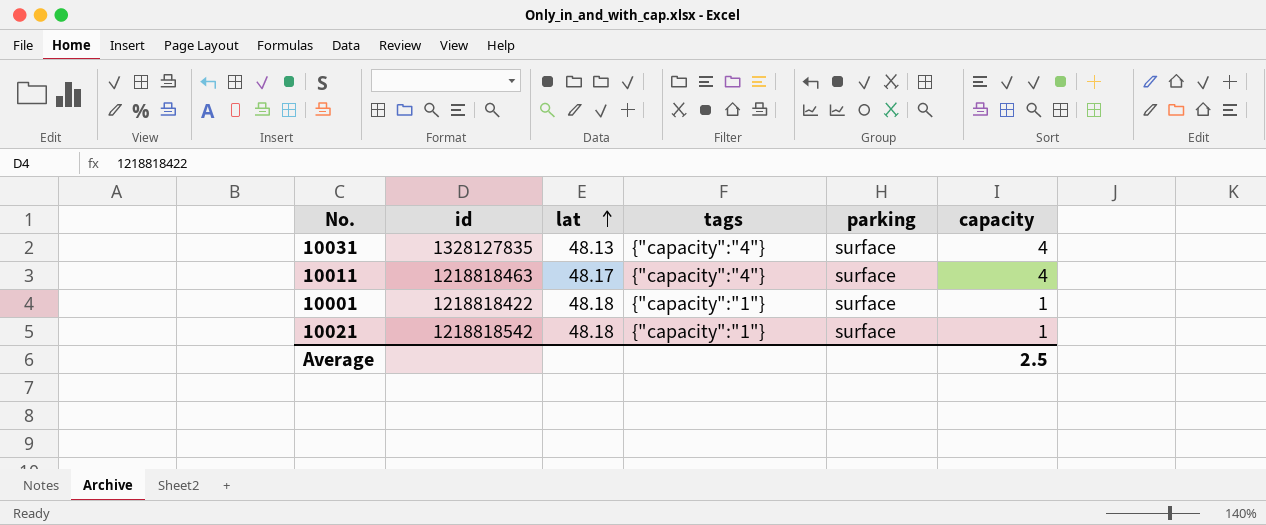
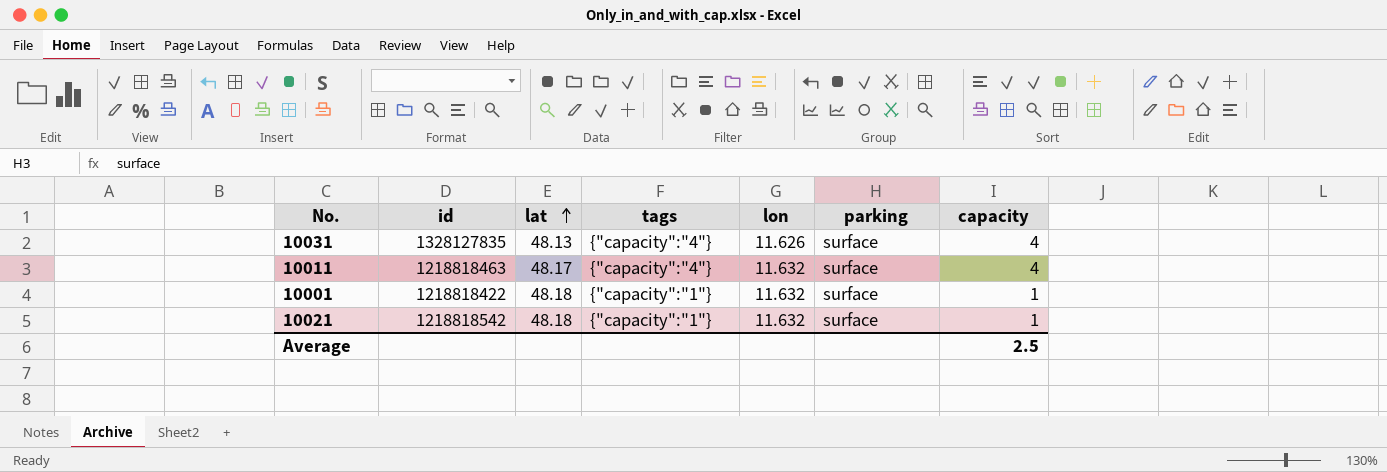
column lon | position: none -> 5

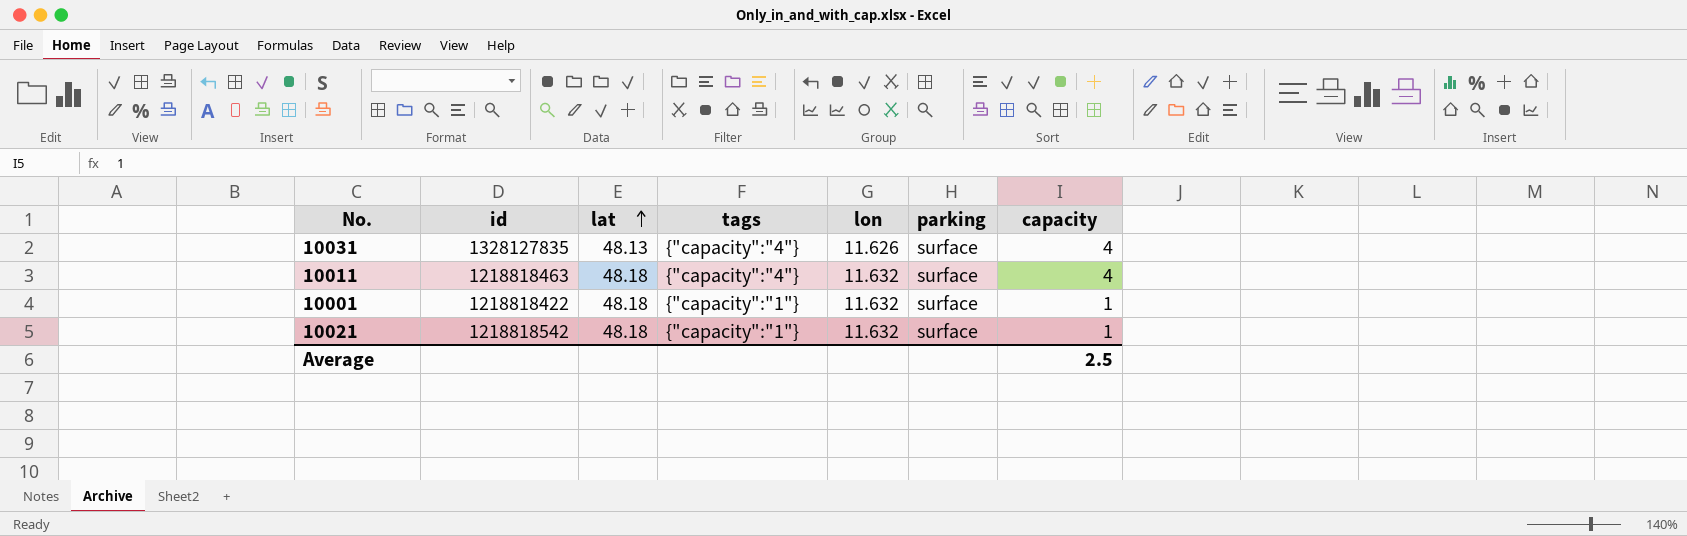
10011 | lat: 48.17 -> 48.18

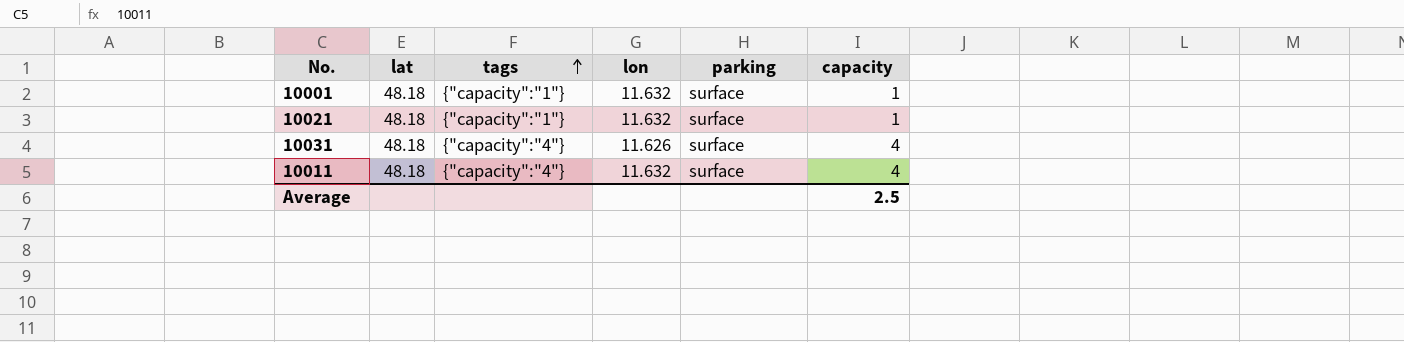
row order: lat ascending -> tags ascending
column id | position: 2 -> none
10031 | lat: 48.13 -> 48.18

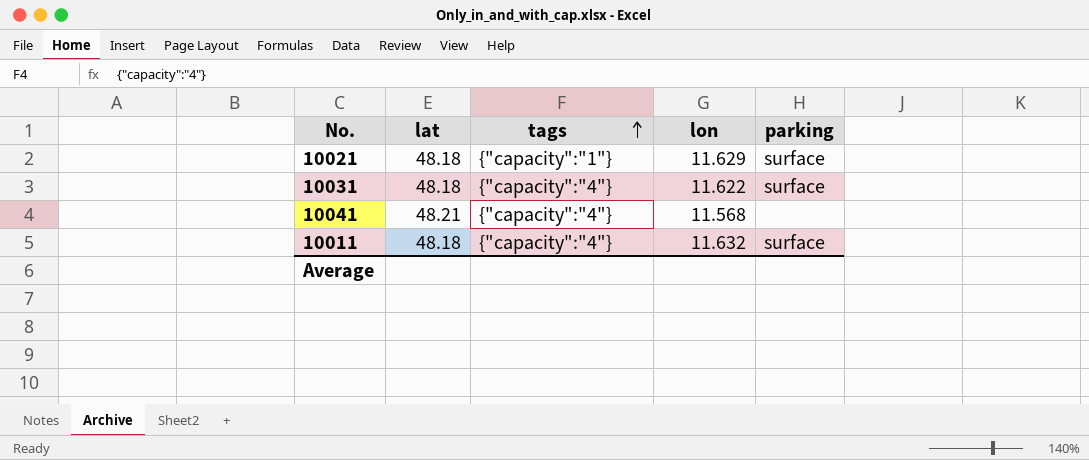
column capacity | position: 6 -> none
row 10001: 48.18 | {"capacity":"1"} | 11.632 | surface | 1 -> none
10021 | lon: 11.632 -> 11.629
10031 | lon: 11.626 -> 11.622
row 10041: none -> 48.21 | {"capacity":"4"} | 11.568 | none

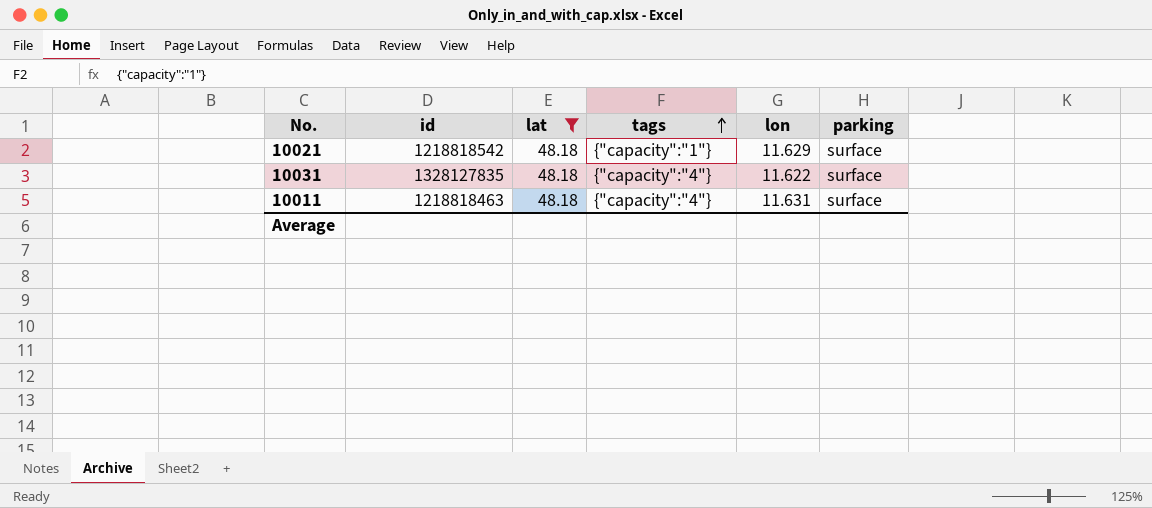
filter: none -> lat = 48.18
column id | position: none -> 2
10011 | lon: 11.632 -> 11.631

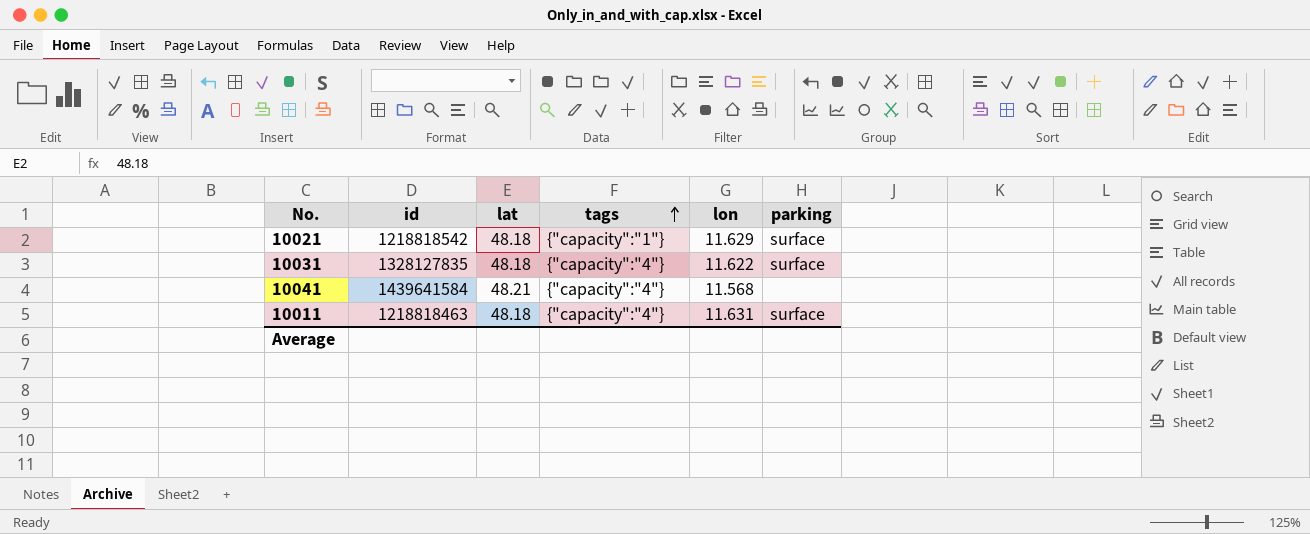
filter: lat = 48.18 -> none

